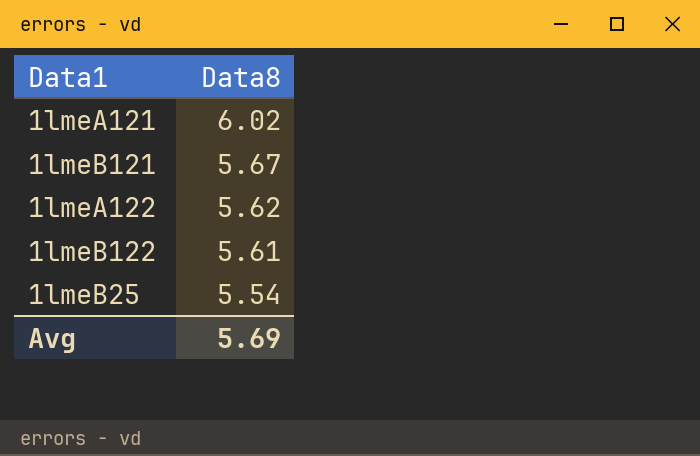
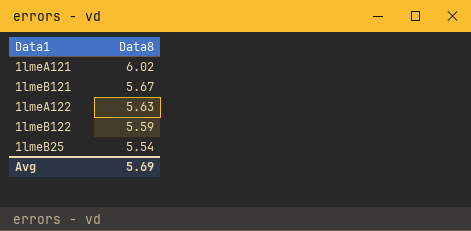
1lmeA122 | Data8: 5.62 -> 5.63
1lmeB122 | Data8: 5.61 -> 5.59

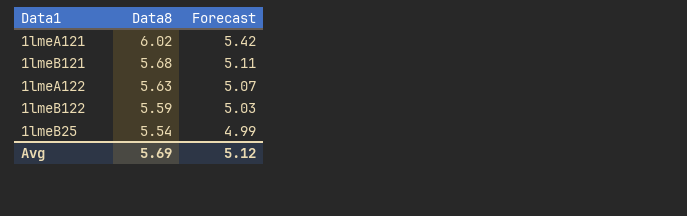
column Forecast | formula: none -> [Data8] * 0.9
1lmeB121 | Data8: 5.67 -> 5.68

